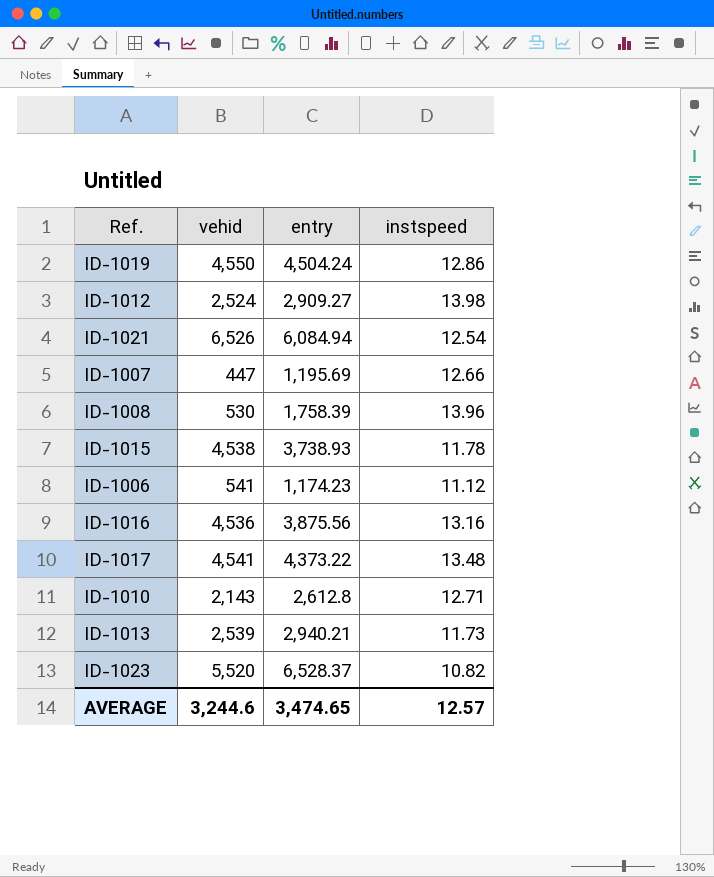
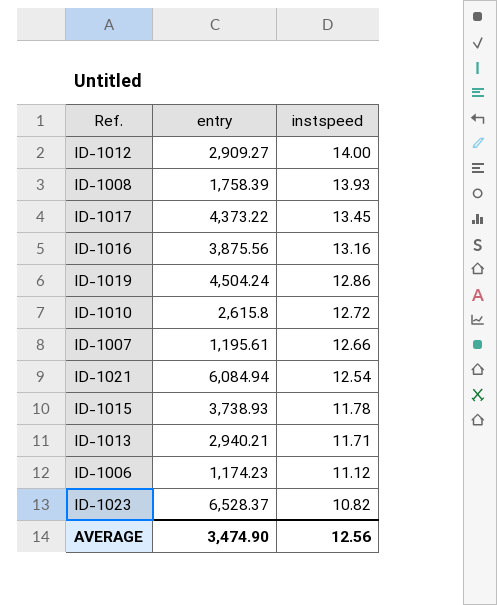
row order: none -> instspeed descending
column vehid | position: 2 -> none
ID-1012 | instspeed: 13.98 -> 14.00
ID-1008 | instspeed: 13.96 -> 13.93
ID-1017 | instspeed: 13.48 -> 13.45
ID-1010 | entry: 2,612.8 -> 2,615.8
ID-1010 | instspeed: 12.71 -> 12.72
ID-1007 | entry: 1,195.69 -> 1,195.61
ID-1013 | instspeed: 11.73 -> 11.71
AVERAGE | entry: 3,474.65 -> 3,474.90
AVERAGE | instspeed: 12.57 -> 12.56

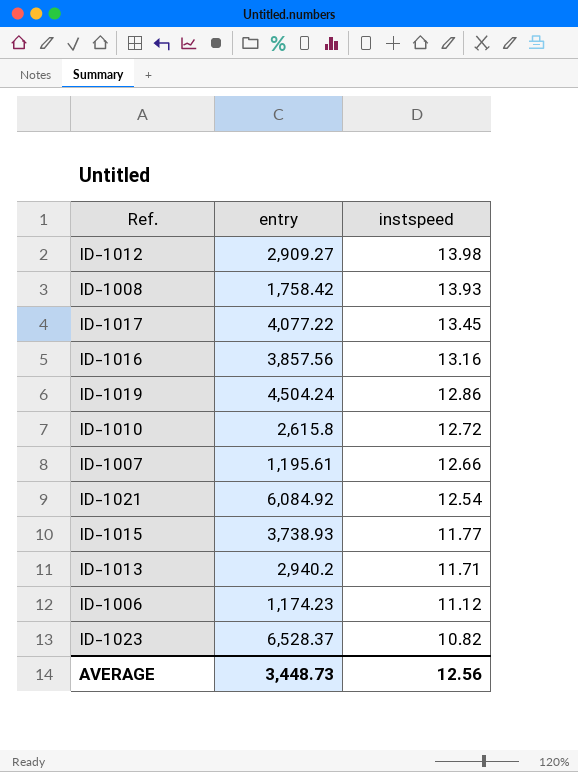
ID-1012 | instspeed: 14.00 -> 13.98
ID-1008 | entry: 1,758.39 -> 1,758.42
ID-1017 | entry: 4,373.22 -> 4,077.22
ID-1016 | entry: 3,875.56 -> 3,857.56
ID-1021 | entry: 6,084.94 -> 6,084.92
ID-1015 | instspeed: 11.78 -> 11.77
ID-1013 | entry: 2,940.21 -> 2,940.2
AVERAGE | entry: 3,474.90 -> 3,448.73

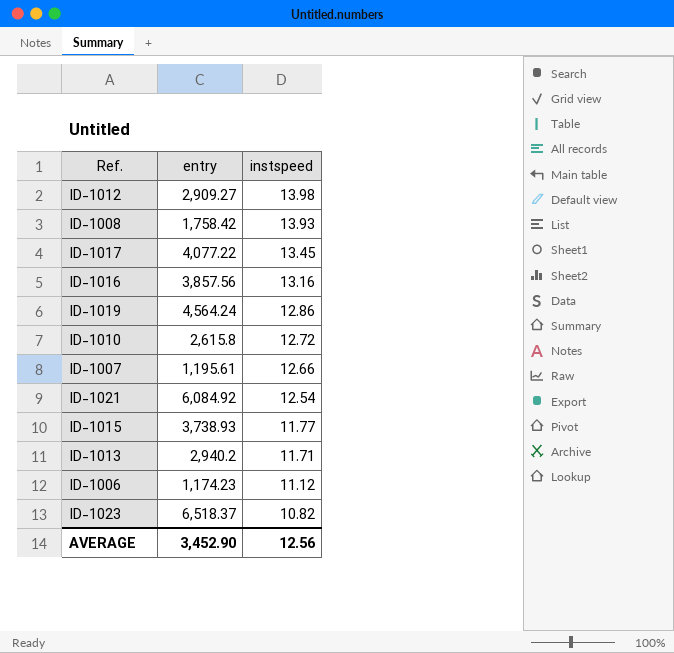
ID-1019 | entry: 4,504.24 -> 4,564.24
ID-1023 | entry: 6,528.37 -> 6,518.37
AVERAGE | entry: 3,448.73 -> 3,452.90

